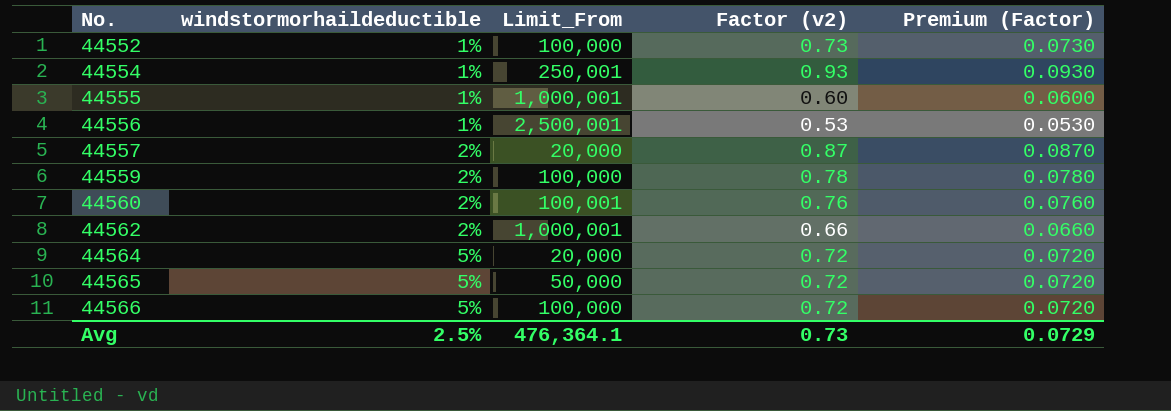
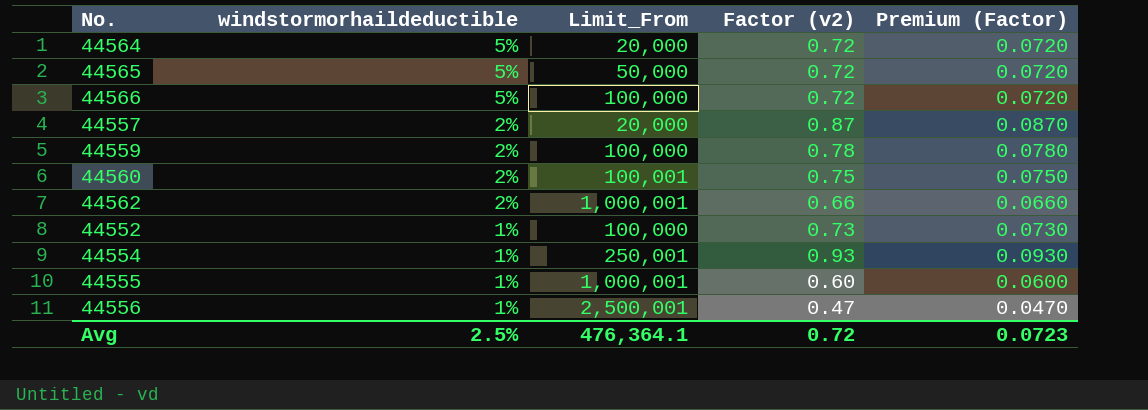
row order: No. ascending -> windstormorhaildeductible descending
44560 | Factor (v2): 0.76 -> 0.75
44560 | Premium (Factor): 0.0760 -> 0.0750
44556 | Factor (v2): 0.53 -> 0.47
44556 | Premium (Factor): 0.0530 -> 0.0470
Avg | Factor (v2): 0.73 -> 0.72
Avg | Premium (Factor): 0.0729 -> 0.0723

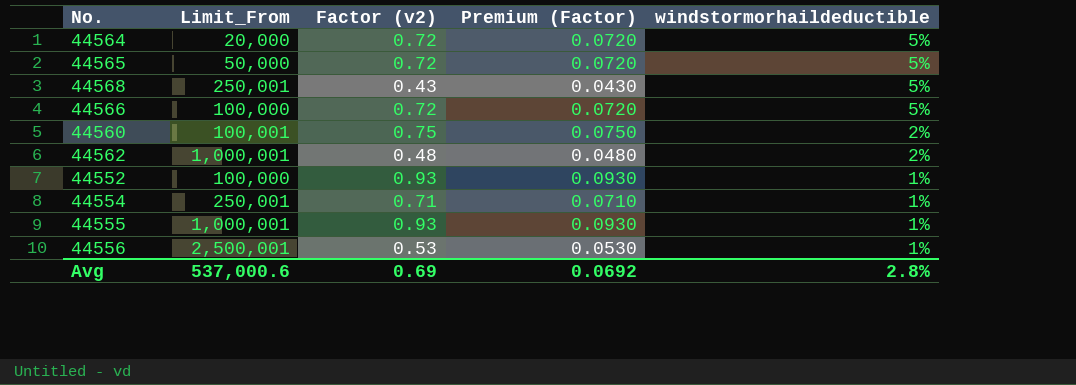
column windstormorhaildeductible | position: 2 -> 5
row 44557: 2% | 20,000 | 0.87 | 0.0870 -> none
row 44559: 2% | 100,000 | 0.78 | 0.0780 -> none
row 44568: none -> 250,001 | 0.43 | 0.0430 | 5%
44562 | Factor (v2): 0.66 -> 0.48
44562 | Premium (Factor): 0.0660 -> 0.0480
44552 | Factor (v2): 0.73 -> 0.93
44552 | Premium (Factor): 0.0730 -> 0.0930
44554 | Factor (v2): 0.93 -> 0.71
44554 | Premium (Factor): 0.0930 -> 0.0710
44555 | Factor (v2): 0.60 -> 0.93
44555 | Premium (Factor): 0.0600 -> 0.0930
44556 | Factor (v2): 0.47 -> 0.53
44556 | Premium (Factor): 0.0470 -> 0.0530
Avg | Limit_From: 476,364.1 -> 537,000.6
Avg | Factor (v2): 0.72 -> 0.69
Avg | Premium (Factor): 0.0723 -> 0.0692
Avg | windstormorhaildeductible: 2.5% -> 2.8%

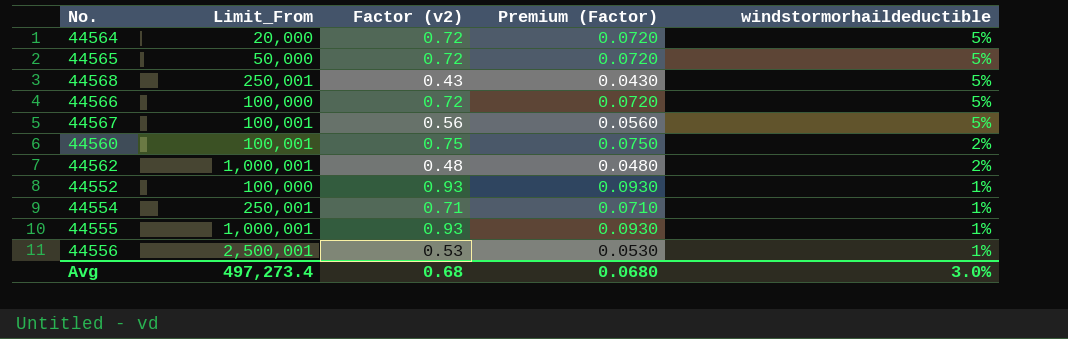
row 44567: none -> 100,001 | 0.56 | 0.0560 | 5%
Avg | Limit_From: 537,000.6 -> 497,273.4
Avg | Factor (v2): 0.69 -> 0.68
Avg | Premium (Factor): 0.0692 -> 0.0680
Avg | windstormorhaildeductible: 2.8% -> 3.0%

